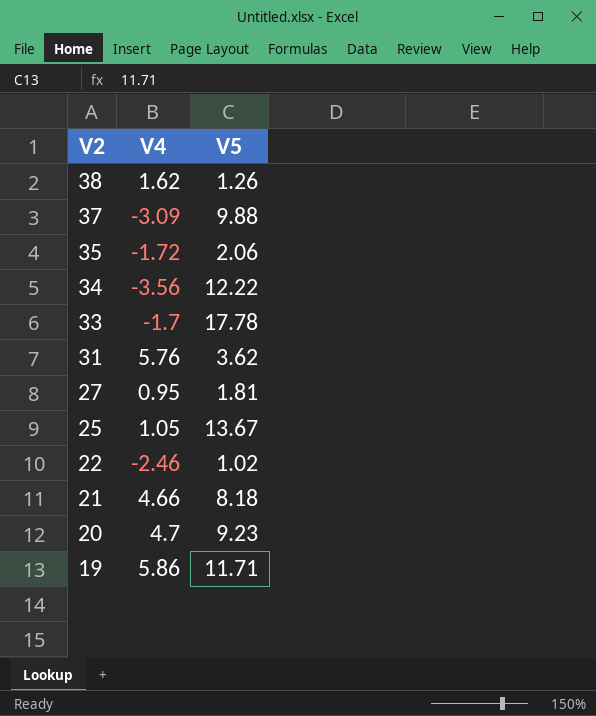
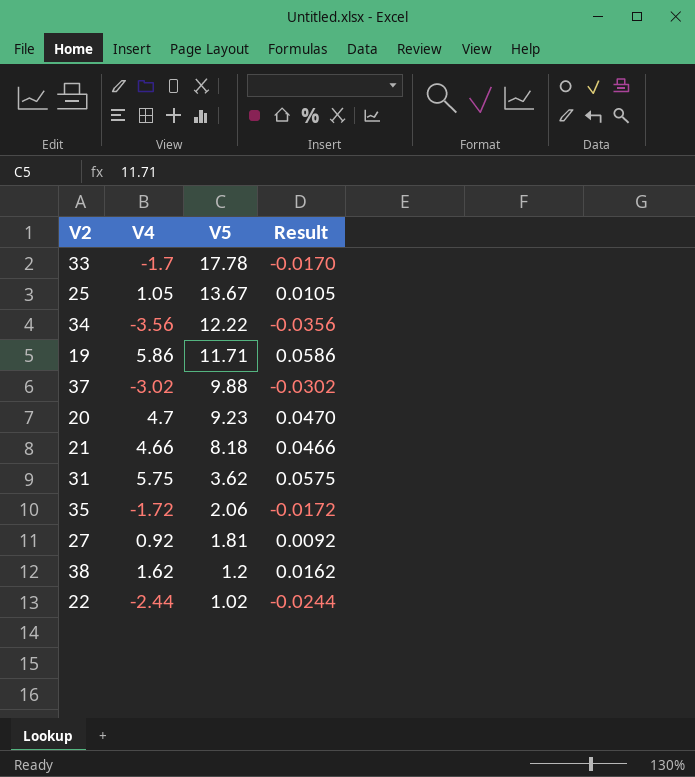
row order: V2 descending -> V5 descending
column Result | formula: none -> [V4] * 0.01
37 | V4: -3.09 -> -3.02
31 | V4: 5.76 -> 5.75
27 | V4: 0.95 -> 0.92
38 | V5: 1.26 -> 1.2
22 | V4: -2.46 -> -2.44

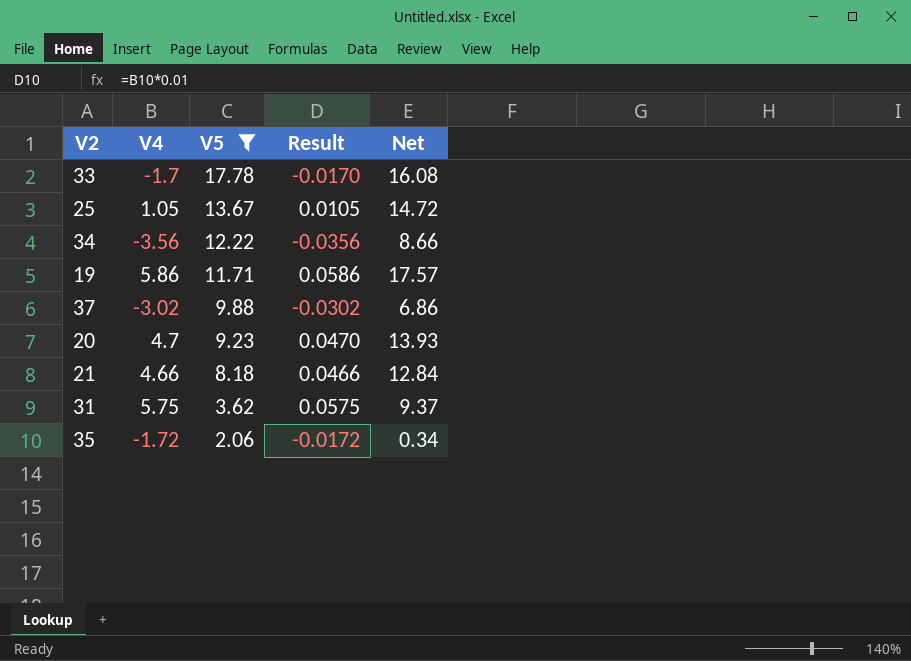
filter: none -> V5 >= 2.06
column Net | formula: none -> [V4] + [V5]

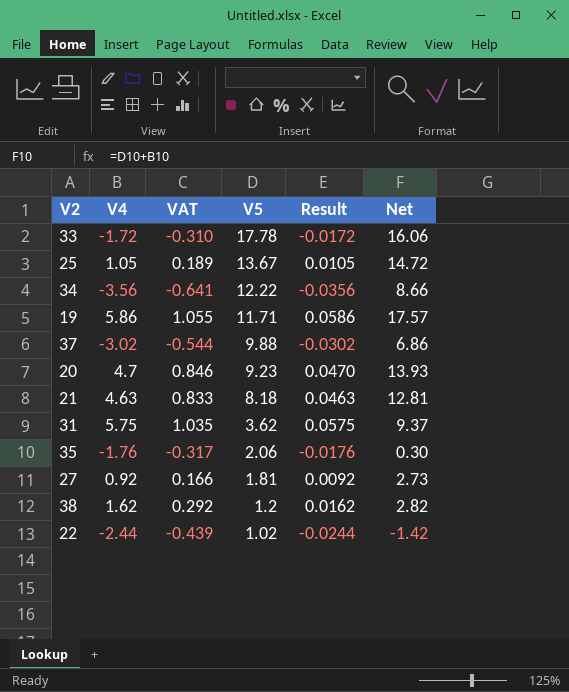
filter: V5 >= 2.06 -> none
column VAT | formula: none -> [V4] * 0.18
33 | V4: -1.7 -> -1.72
33 | Result: -0.0170 -> -0.0172
33 | Net: 16.08 -> 16.06
21 | V4: 4.66 -> 4.63
21 | Result: 0.0466 -> 0.0463
21 | Net: 12.84 -> 12.81
35 | V4: -1.72 -> -1.76
35 | Result: -0.0172 -> -0.0176
35 | Net: 0.34 -> 0.30

